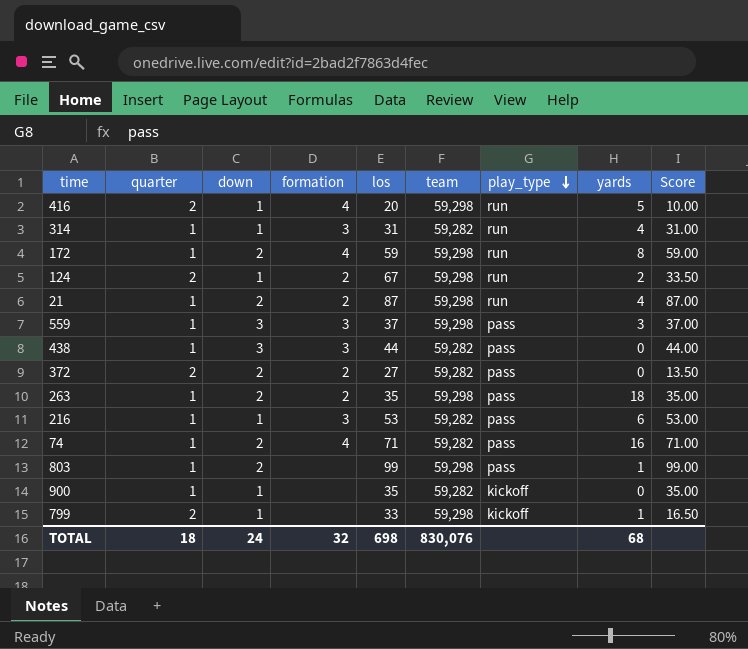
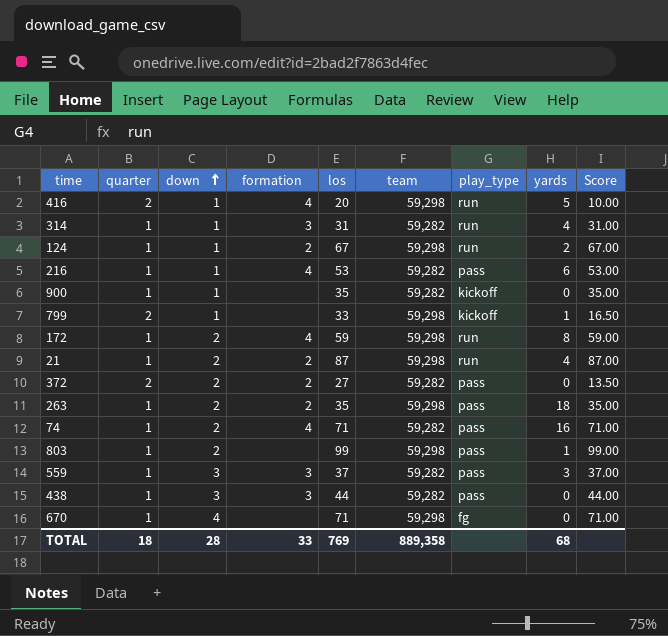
row order: play_type descending -> down ascending
124 | quarter: 2 -> 1
124 | Score: 33.50 -> 67.00
216 | formation: 3 -> 4
559 | team: 59,298 -> 59,282
row 670: none -> 1 | 4 | none | 71 | 59,298 | fg | 0 | 71.00
TOTAL | down: 24 -> 28
TOTAL | formation: 32 -> 33
TOTAL | los: 698 -> 769
TOTAL | team: 830,076 -> 889,358

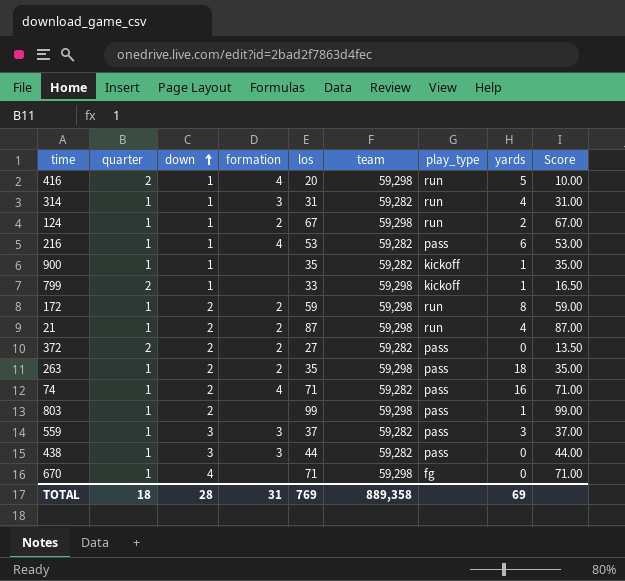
900 | yards: 0 -> 1
172 | formation: 4 -> 2
TOTAL | formation: 33 -> 31
TOTAL | yards: 68 -> 69

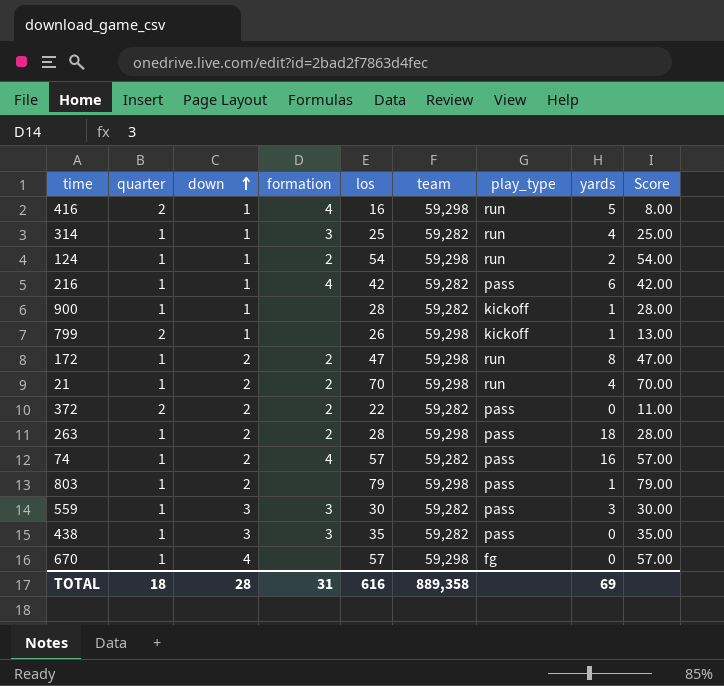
416 | los: 20 -> 16
416 | Score: 10.00 -> 8.00
314 | los: 31 -> 25
314 | Score: 31.00 -> 25.00
124 | los: 67 -> 54
124 | Score: 67.00 -> 54.00
216 | los: 53 -> 42
216 | Score: 53.00 -> 42.00
900 | los: 35 -> 28
900 | Score: 35.00 -> 28.00
799 | los: 33 -> 26
799 | Score: 16.50 -> 13.00
172 | los: 59 -> 47
172 | Score: 59.00 -> 47.00
21 | los: 87 -> 70
21 | Score: 87.00 -> 70.00
372 | los: 27 -> 22
372 | Score: 13.50 -> 11.00
263 | los: 35 -> 28
263 | Score: 35.00 -> 28.00
74 | los: 71 -> 57
74 | Score: 71.00 -> 57.00
803 | los: 99 -> 79
803 | Score: 99.00 -> 79.00
559 | los: 37 -> 30
559 | Score: 37.00 -> 30.00
438 | los: 44 -> 35
438 | Score: 44.00 -> 35.00
670 | los: 71 -> 57
670 | Score: 71.00 -> 57.00
TOTAL | los: 769 -> 616

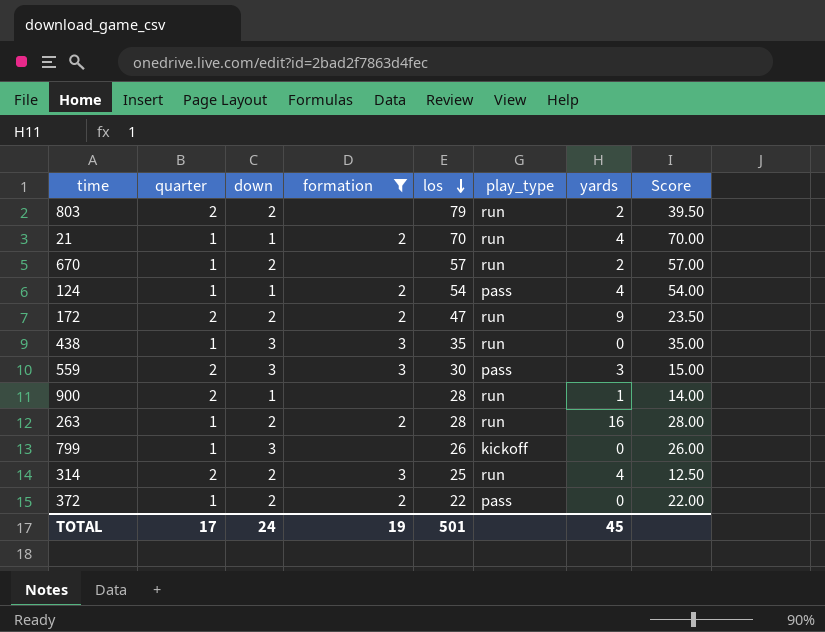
filter: none -> formation != 4
row order: down ascending -> los descending
column team | position: 6 -> none
803 | quarter: 1 -> 2
803 | play_type: pass -> run
803 | yards: 1 -> 2
803 | Score: 79.00 -> 39.50
21 | down: 2 -> 1
670 | down: 4 -> 2
670 | play_type: fg -> run
670 | yards: 0 -> 2
124 | play_type: run -> pass
124 | yards: 2 -> 4
172 | quarter: 1 -> 2
172 | yards: 8 -> 9
172 | Score: 47.00 -> 23.50
438 | play_type: pass -> run
559 | quarter: 1 -> 2
559 | Score: 30.00 -> 15.00
900 | quarter: 1 -> 2
900 | play_type: kickoff -> run
900 | Score: 28.00 -> 14.00
263 | play_type: pass -> run
263 | yards: 18 -> 16
799 | quarter: 2 -> 1
799 | down: 1 -> 3
799 | yards: 1 -> 0
799 | Score: 13.00 -> 26.00
314 | quarter: 1 -> 2
314 | down: 1 -> 2
314 | Score: 25.00 -> 12.50
372 | quarter: 2 -> 1
372 | Score: 11.00 -> 22.00
TOTAL | quarter: 18 -> 17
TOTAL | down: 28 -> 24
TOTAL | formation: 31 -> 19
TOTAL | los: 616 -> 501
TOTAL | yards: 69 -> 45

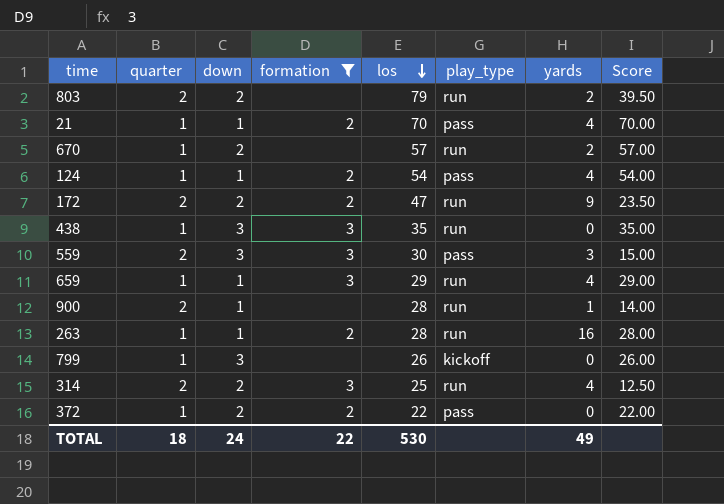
21 | play_type: run -> pass
row 659: none -> 1 | 1 | 3 | 29 | run | 4 | 29.00
263 | down: 2 -> 1
TOTAL | quarter: 17 -> 18
TOTAL | formation: 19 -> 22
TOTAL | los: 501 -> 530
TOTAL | yards: 45 -> 49

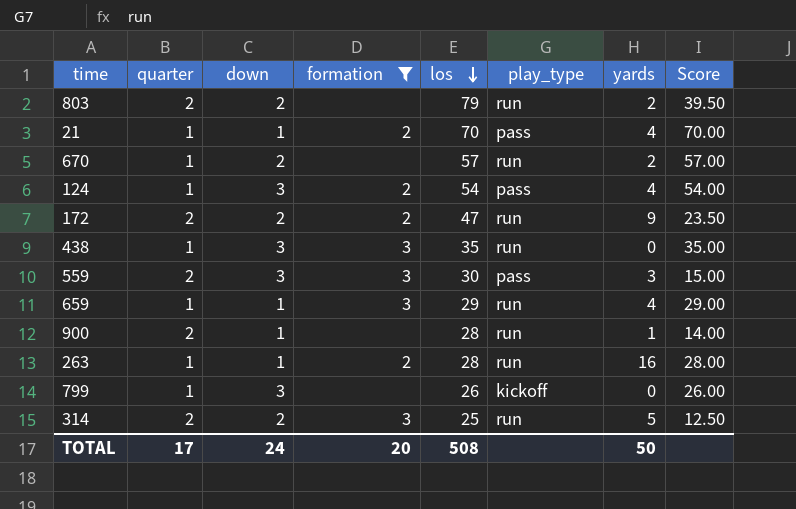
row 372: 1 | 2 | 2 | 22 | pass | 0 | 22.00 -> none
124 | down: 1 -> 3
314 | yards: 4 -> 5
TOTAL | quarter: 18 -> 17
TOTAL | formation: 22 -> 20
TOTAL | los: 530 -> 508
TOTAL | yards: 49 -> 50

